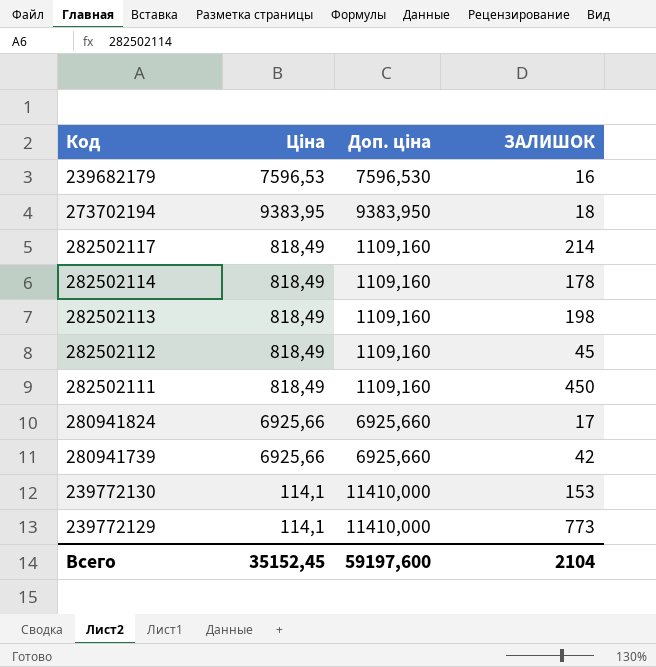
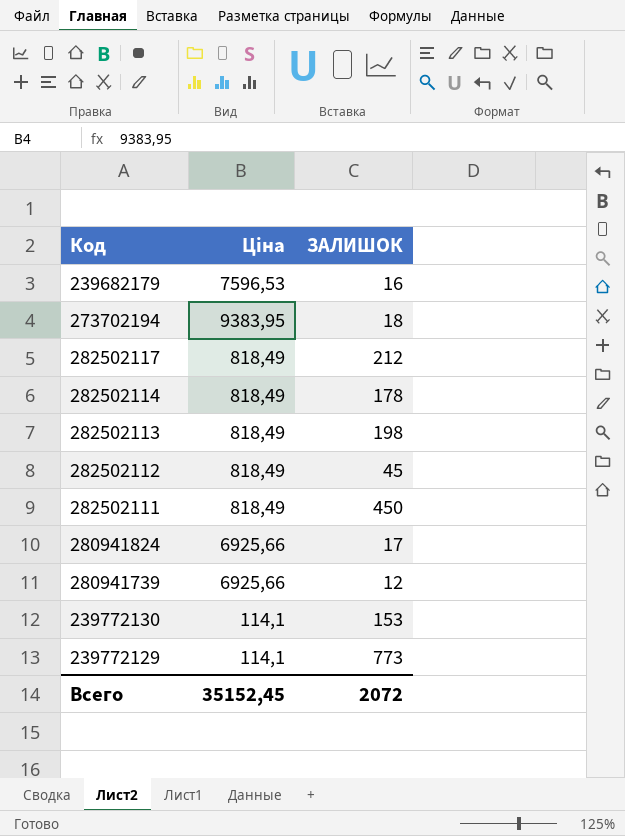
column Доп. ціна | position: 3 -> none
282502117 | ЗАЛИШОК: 214 -> 212
280941739 | ЗАЛИШОК: 42 -> 12
Всего | ЗАЛИШОК: 2104 -> 2072

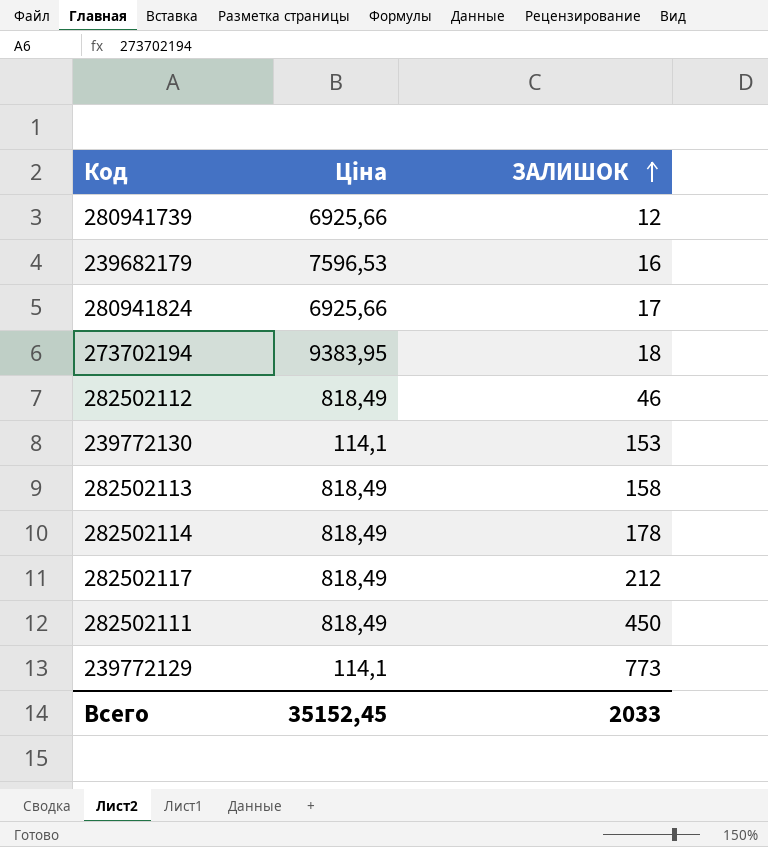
row order: none -> ЗАЛИШОК ascending
282502112 | ЗАЛИШОК: 45 -> 46
282502113 | ЗАЛИШОК: 198 -> 158
Всего | ЗАЛИШОК: 2072 -> 2033

